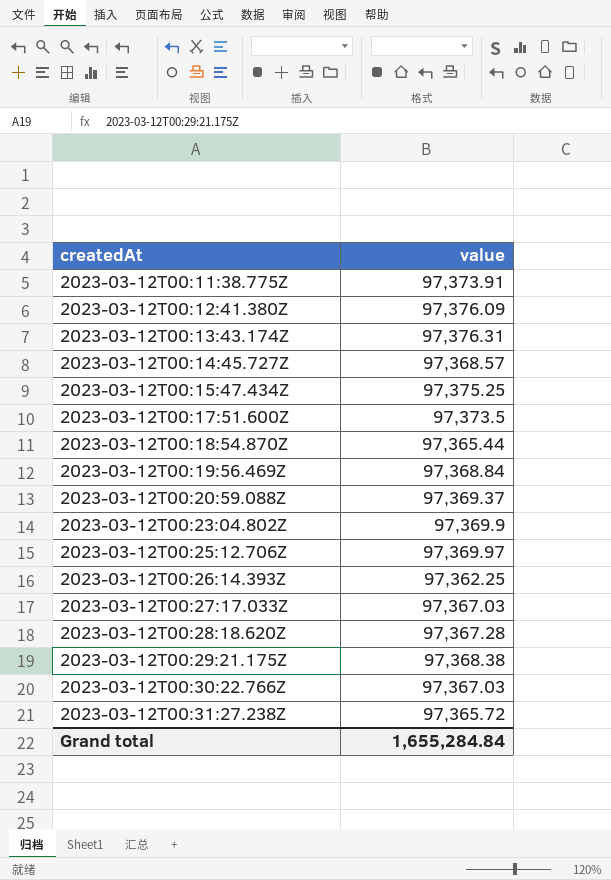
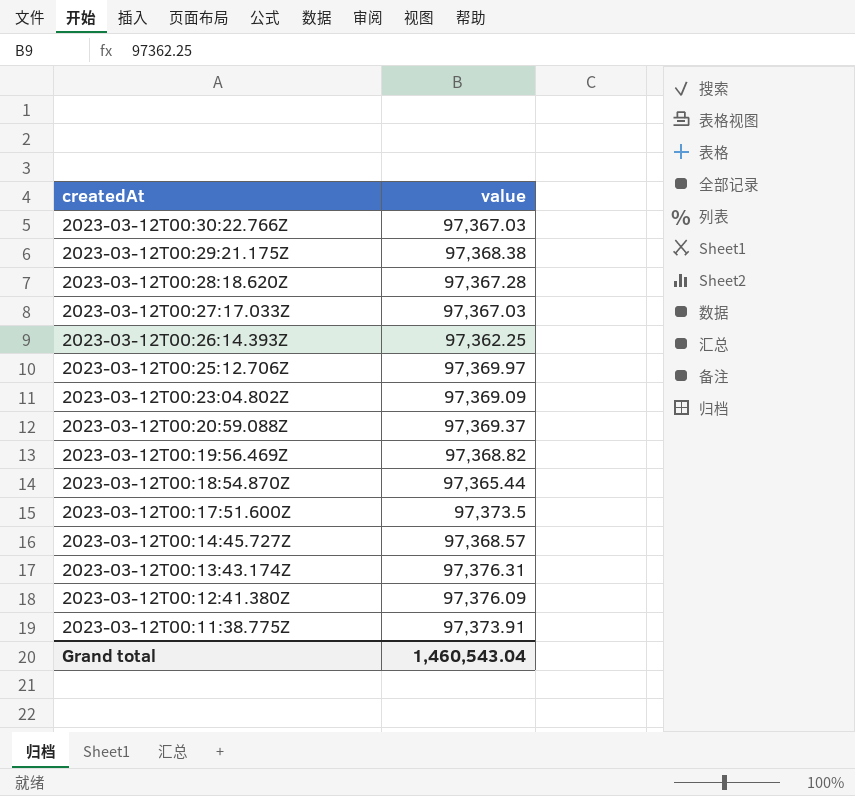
row order: createdAt ascending -> createdAt descending
row 2023-03-12T00:15:47.434Z: 97,375.25 -> none
row 2023-03-12T00:31:27.238Z: 97,365.72 -> none
2023-03-12T00:23:04.802Z | value: 97,369.9 -> 97,369.09
2023-03-12T00:19:56.469Z | value: 97,368.84 -> 97,368.82
Grand total | value: 1,655,284.84 -> 1,460,543.04

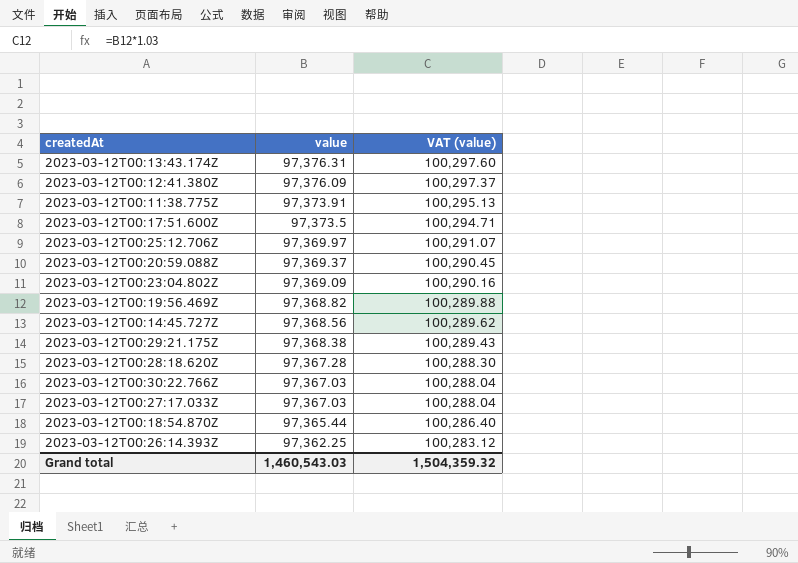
row order: createdAt descending -> value descending
column VAT (value) | formula: none -> [value] * 1.03
2023-03-12T00:14:45.727Z | value: 97,368.57 -> 97,368.56
Grand total | value: 1,460,543.04 -> 1,460,543.03

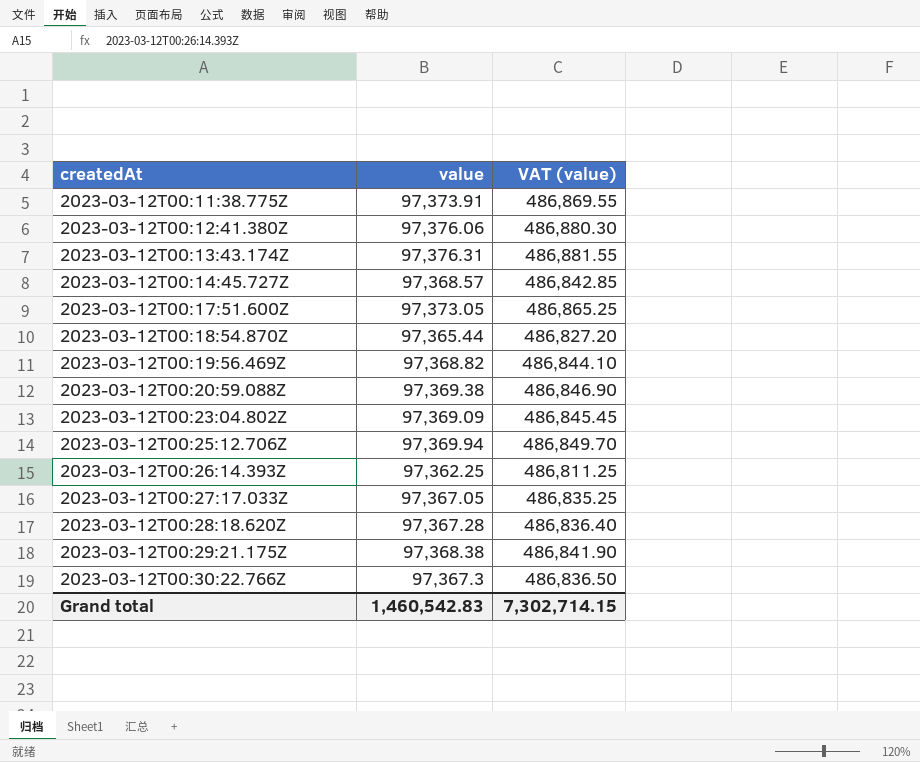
row order: value descending -> createdAt ascending
column VAT (value) | formula: [value] * 1.03 -> [value] * 5
2023-03-12T00:12:41.380Z | value: 97,376.09 -> 97,376.06
2023-03-12T00:14:45.727Z | value: 97,368.56 -> 97,368.57
2023-03-12T00:17:51.600Z | value: 97,373.5 -> 97,373.05
2023-03-12T00:20:59.088Z | value: 97,369.37 -> 97,369.38
2023-03-12T00:25:12.706Z | value: 97,369.97 -> 97,369.94
2023-03-12T00:27:17.033Z | value: 97,367.03 -> 97,367.05
2023-03-12T00:30:22.766Z | value: 97,367.03 -> 97,367.3
Grand total | value: 1,460,543.03 -> 1,460,542.83
Grand total | VAT (value): 1,504,359.32 -> 7,302,714.15

